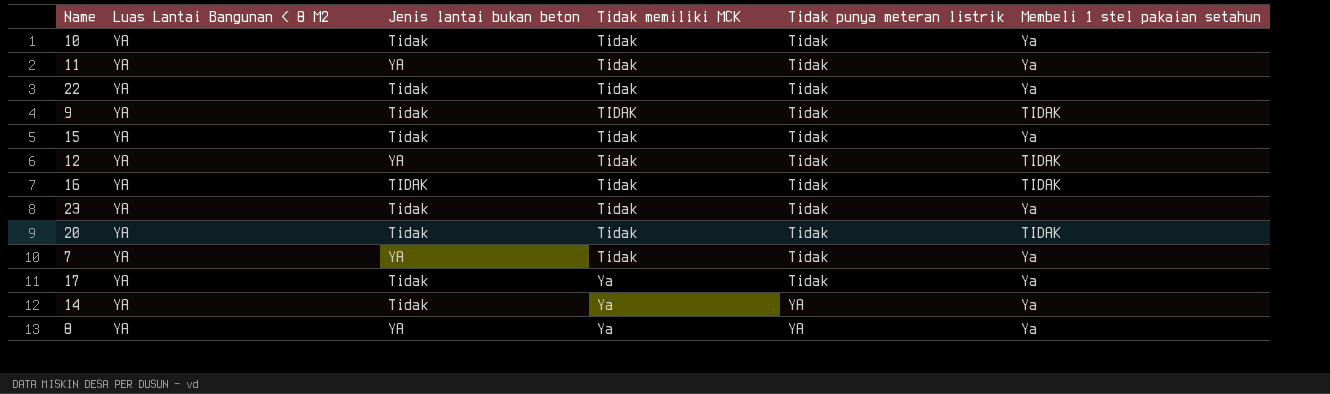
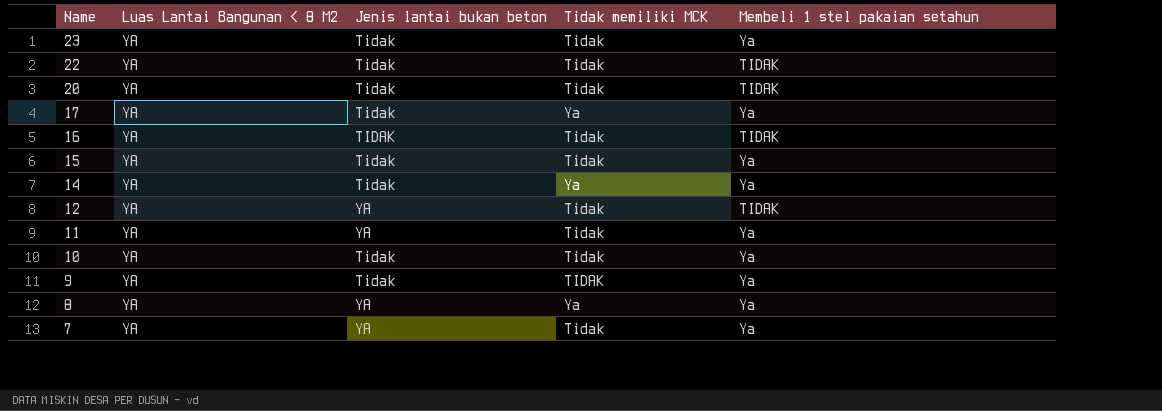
row order: Tidak memiliki MCK ascending -> Name descending
column Tidak punya meteran listrik | position: 5 -> none
22 | Membeli 1 stel pakaian setahun: Ya -> TIDAK
9 | Membeli 1 stel pakaian setahun: TIDAK -> Ya

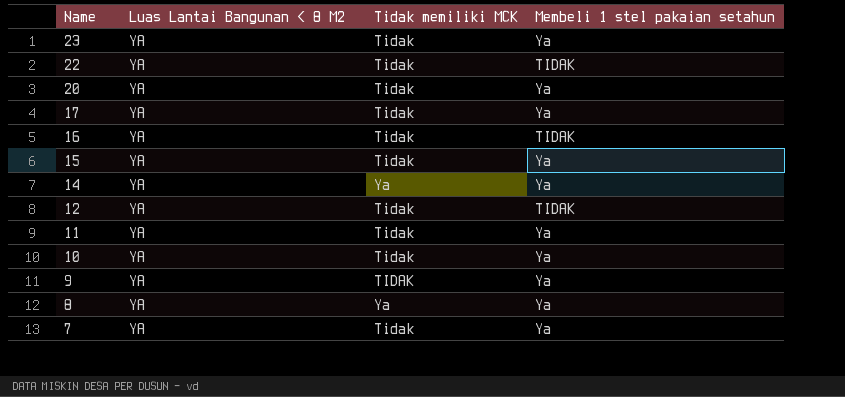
column Jenis lantai bukan beton | position: 3 -> none
20 | Membeli 1 stel pakaian setahun: TIDAK -> Ya
17 | Tidak memiliki MCK: Ya -> Tidak

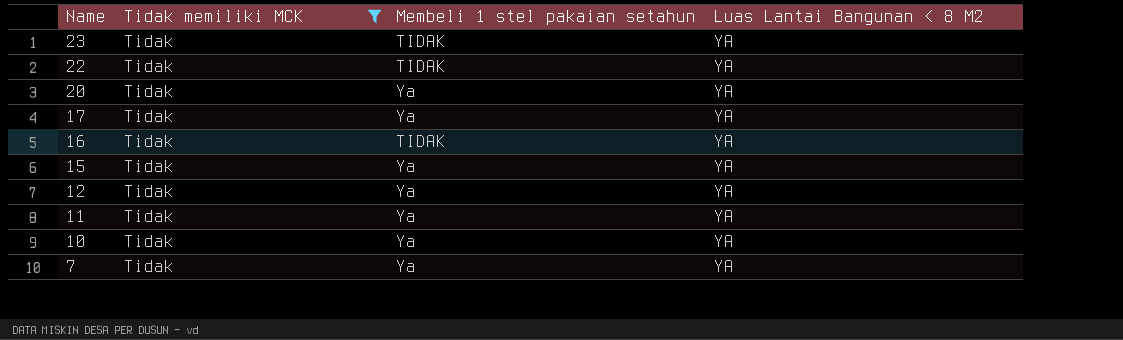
filter: none -> Tidak memiliki MCK = Tidak
column Luas Lantai Bangunan < 8 M2 | position: 2 -> 4
23 | Membeli 1 stel pakaian setahun: Ya -> TIDAK
12 | Membeli 1 stel pakaian setahun: TIDAK -> Ya

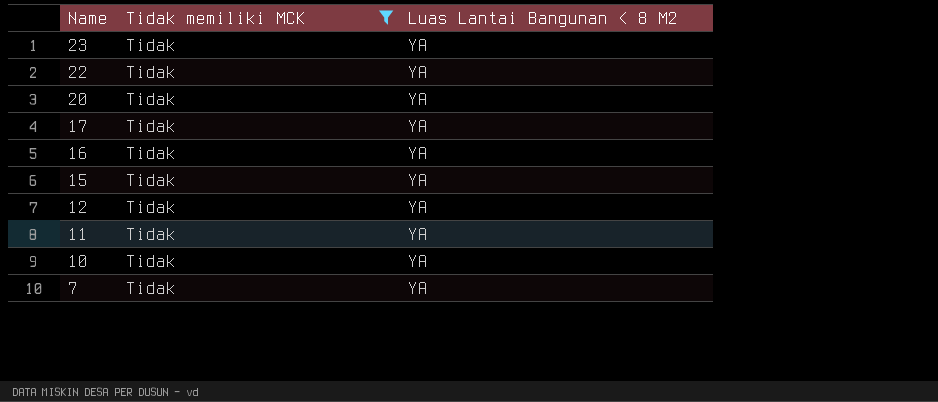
column Membeli 1 stel pakaian setahun | position: 3 -> none

